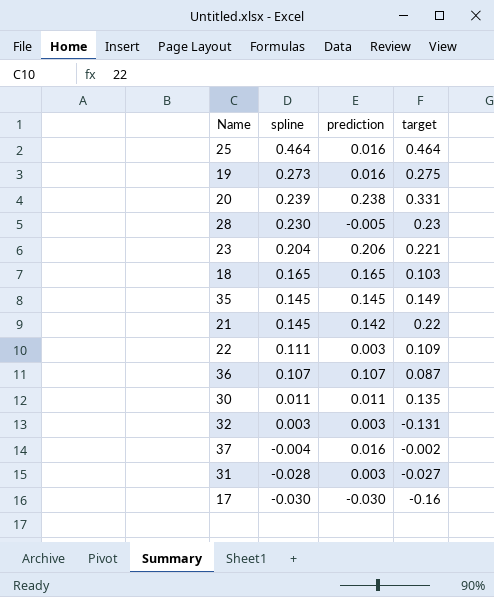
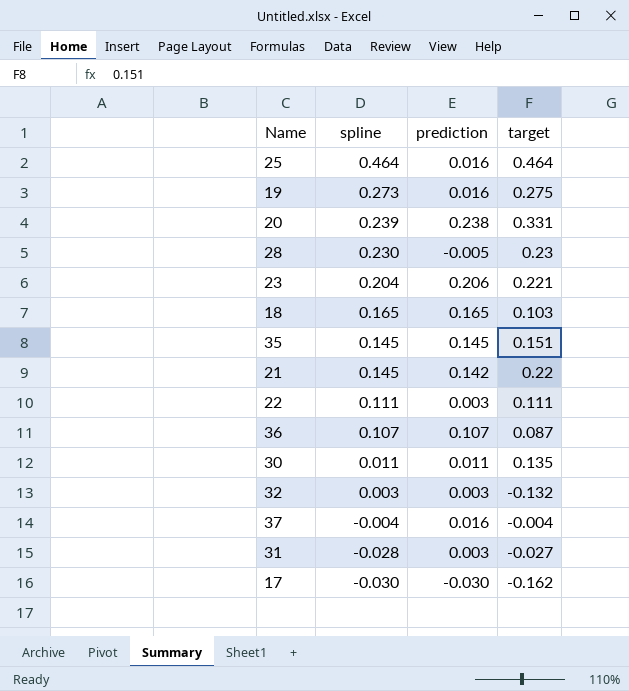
35 | target: 0.149 -> 0.151
22 | target: 0.109 -> 0.111
32 | target: -0.131 -> -0.132
37 | target: -0.002 -> -0.004
17 | target: -0.16 -> -0.162

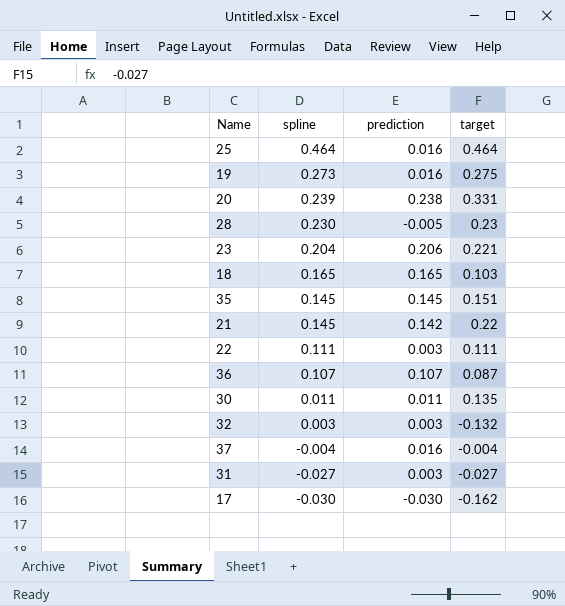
31 | spline: -0.028 -> -0.027

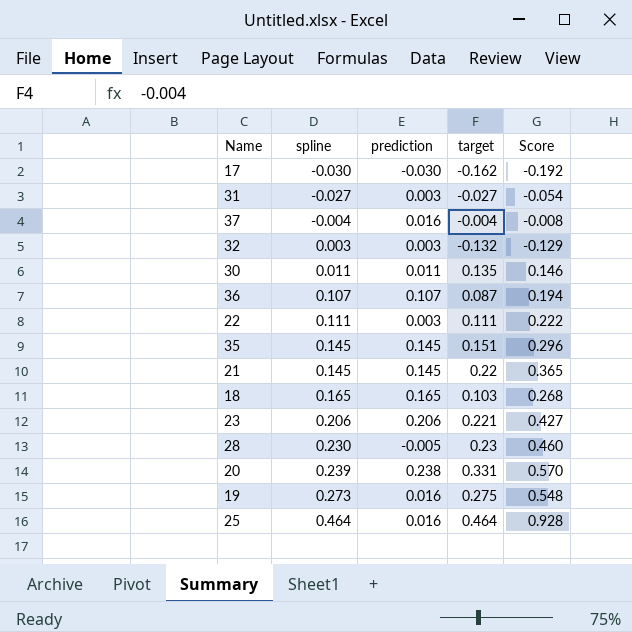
row order: spline descending -> spline ascending
column Score | formula: none -> [spline] + [target]
21 | prediction: 0.142 -> 0.145
23 | spline: 0.204 -> 0.206

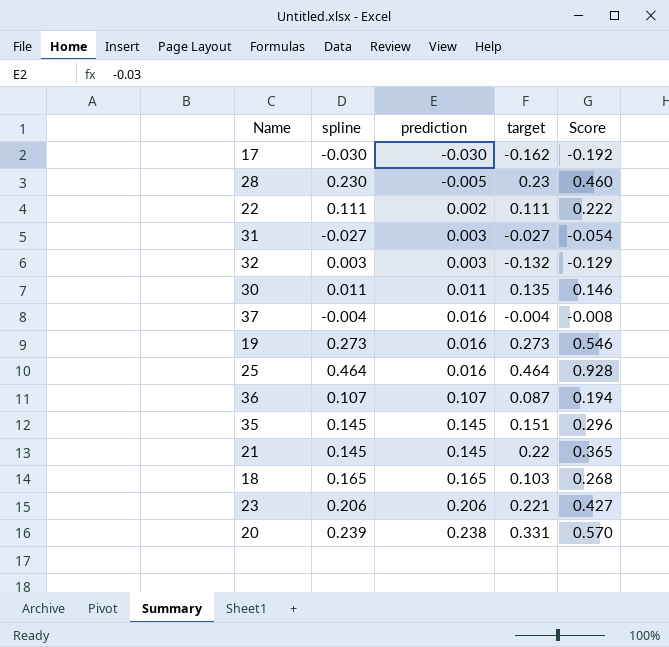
row order: spline ascending -> prediction ascending
22 | prediction: 0.003 -> 0.002
19 | target: 0.275 -> 0.273
19 | Score: 0.548 -> 0.546

